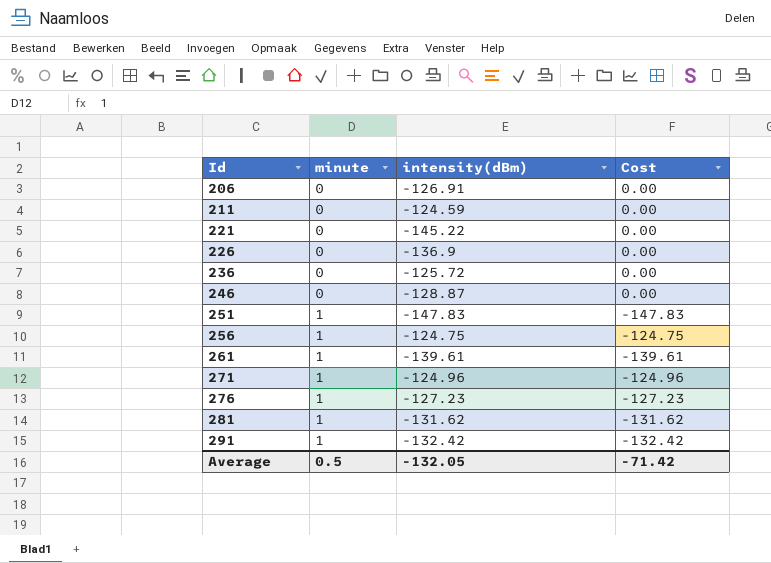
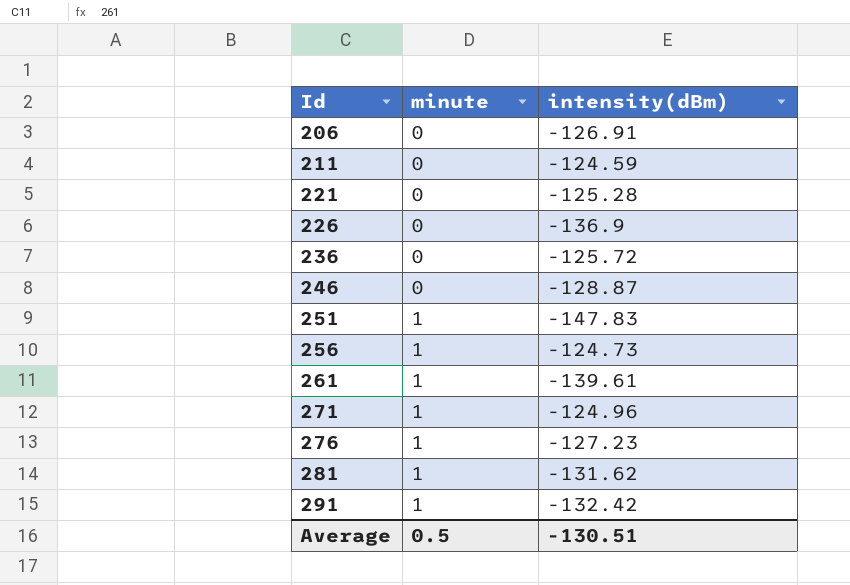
column Cost | formula: [minute] * [intensity(dBm)] -> none
221 | intensity(dBm): -145.22 -> -125.28
256 | intensity(dBm): -124.75 -> -124.73
Average | intensity(dBm): -132.05 -> -130.51

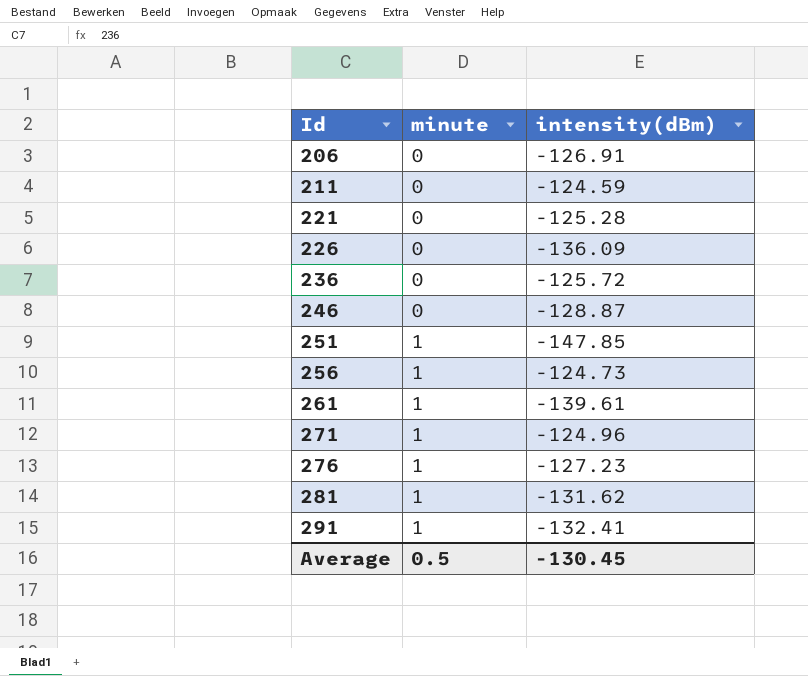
226 | intensity(dBm): -136.9 -> -136.09
251 | intensity(dBm): -147.83 -> -147.85
291 | intensity(dBm): -132.42 -> -132.41
Average | intensity(dBm): -130.51 -> -130.45

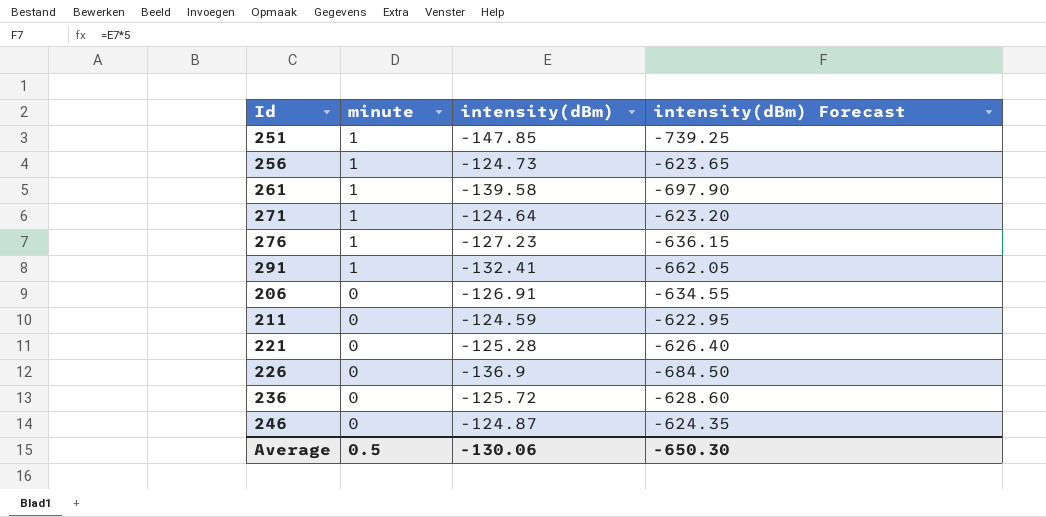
row order: Id ascending -> minute descending
column intensity(dBm) Forecast | formula: none -> [intensity(dBm)] * 5
row 281: 1 | -131.62 -> none
261 | intensity(dBm): -139.61 -> -139.58
271 | intensity(dBm): -124.96 -> -124.64
226 | intensity(dBm): -136.09 -> -136.9
246 | intensity(dBm): -128.87 -> -124.87
Average | intensity(dBm): -130.45 -> -130.06

